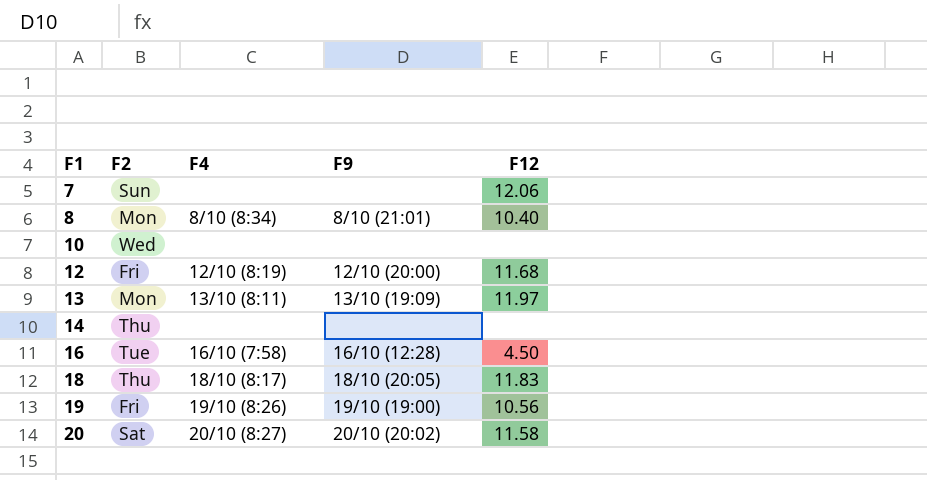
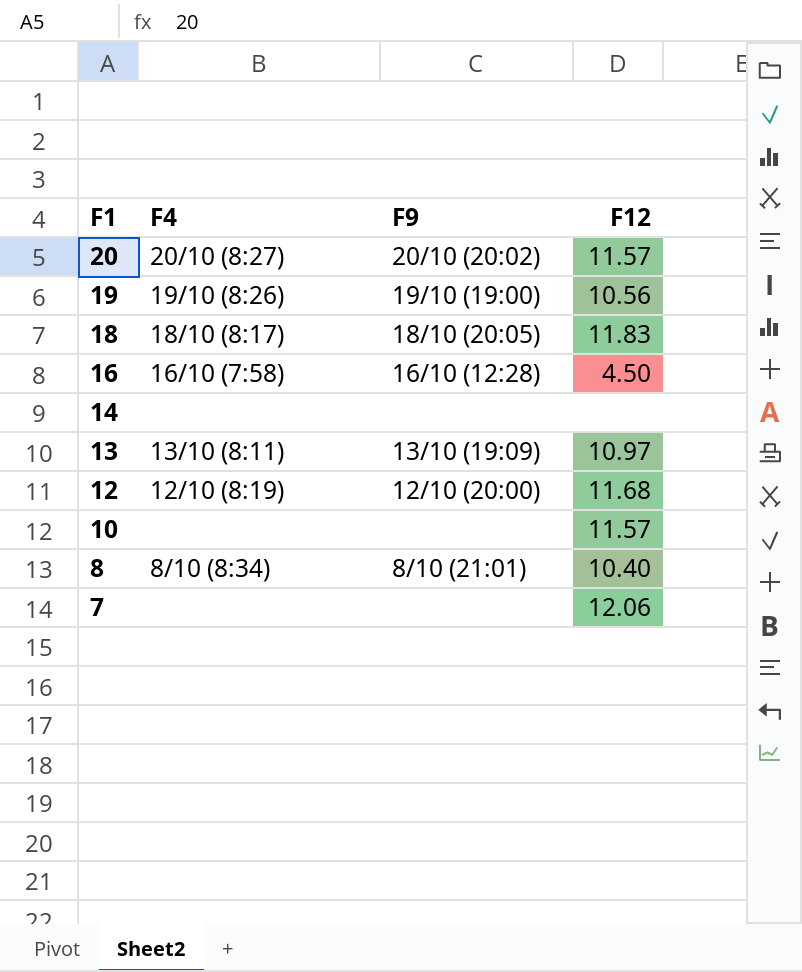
row order: F1 ascending -> F1 descending
column F2 | position: 2 -> none
20 | F12: 11.58 -> 11.57
13 | F12: 11.97 -> 10.97
10 | F12: none -> 11.57

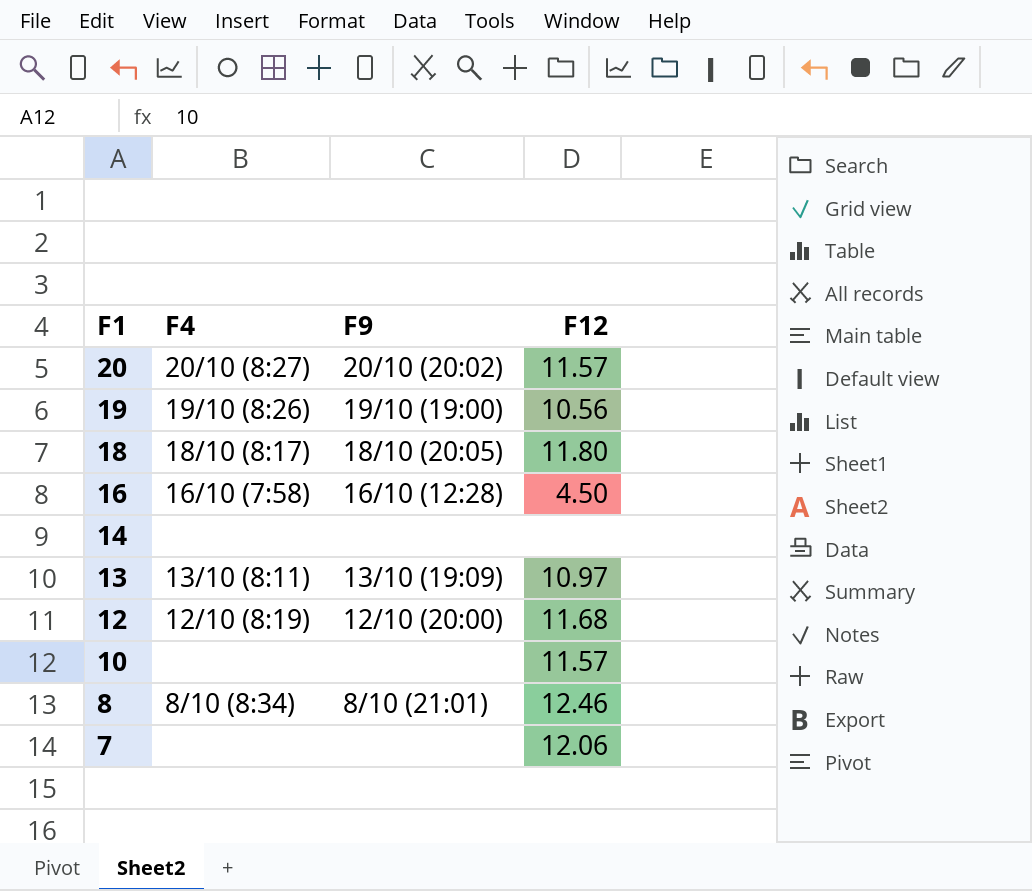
18 | F12: 11.83 -> 11.80
8 | F12: 10.40 -> 12.46

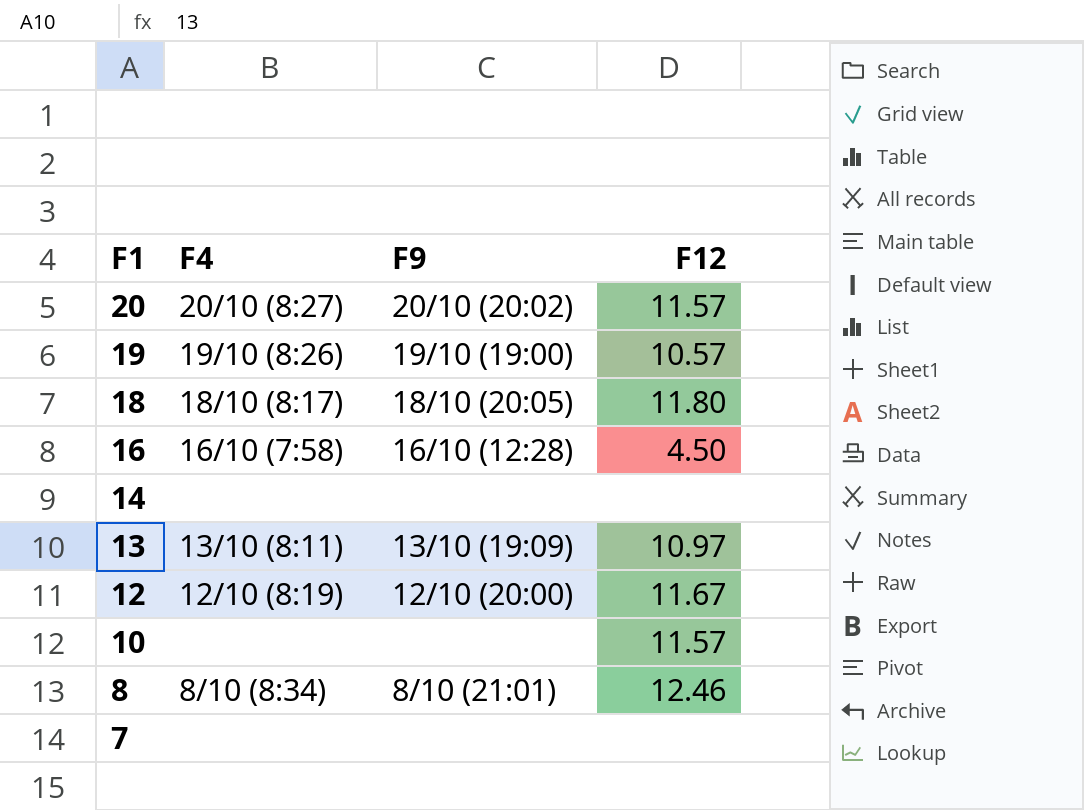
19 | F12: 10.56 -> 10.57
12 | F12: 11.68 -> 11.67
7 | F12: 12.06 -> none

